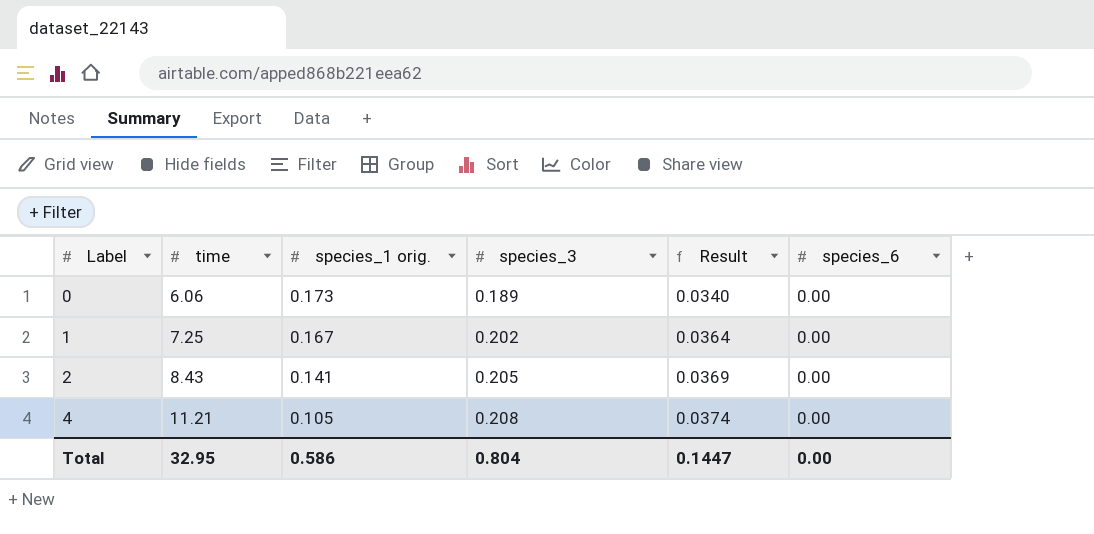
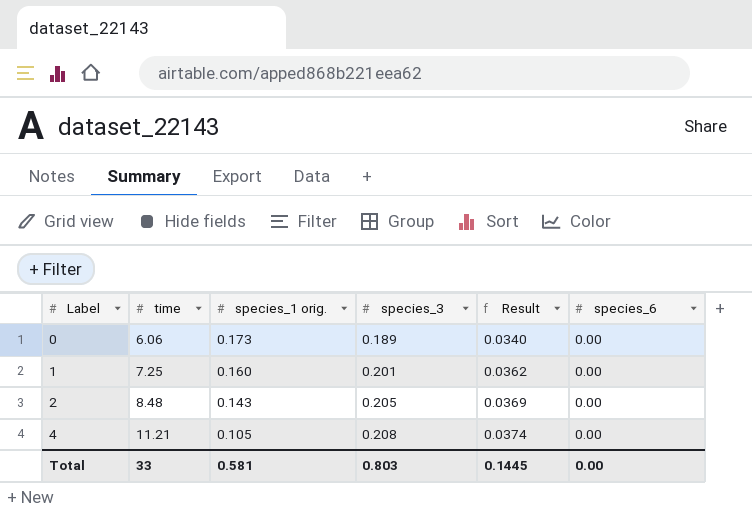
1 | species_1 orig.: 0.167 -> 0.160
1 | species_3: 0.202 -> 0.201
1 | Result: 0.0364 -> 0.0362
2 | time: 8.43 -> 8.48
2 | species_1 orig.: 0.141 -> 0.143
Total | time: 32.95 -> 33
Total | species_1 orig.: 0.586 -> 0.581
Total | species_3: 0.804 -> 0.803
Total | Result: 0.1447 -> 0.1445

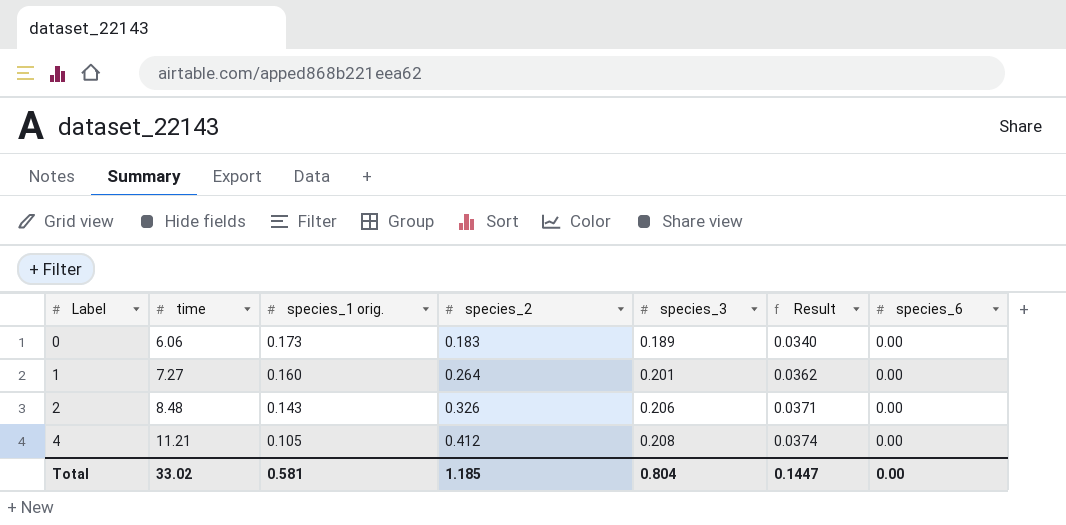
column species_2 | position: none -> 4
1 | time: 7.25 -> 7.27
2 | species_3: 0.205 -> 0.206
2 | Result: 0.0369 -> 0.0371
Total | time: 33 -> 33.02
Total | species_3: 0.803 -> 0.804
Total | Result: 0.1445 -> 0.1447

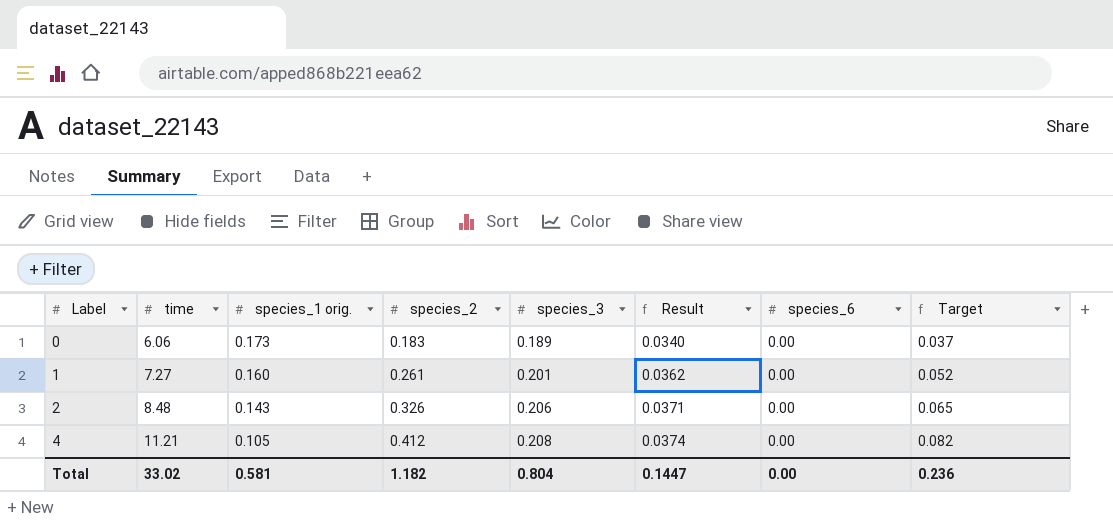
column Target | formula: none -> [species_2] * 0.2
1 | species_2: 0.264 -> 0.261
Total | species_2: 1.185 -> 1.182

